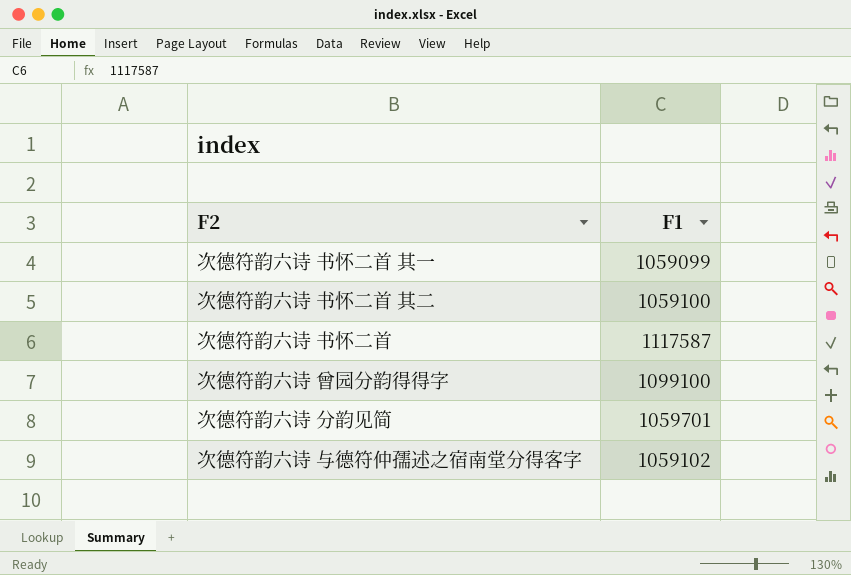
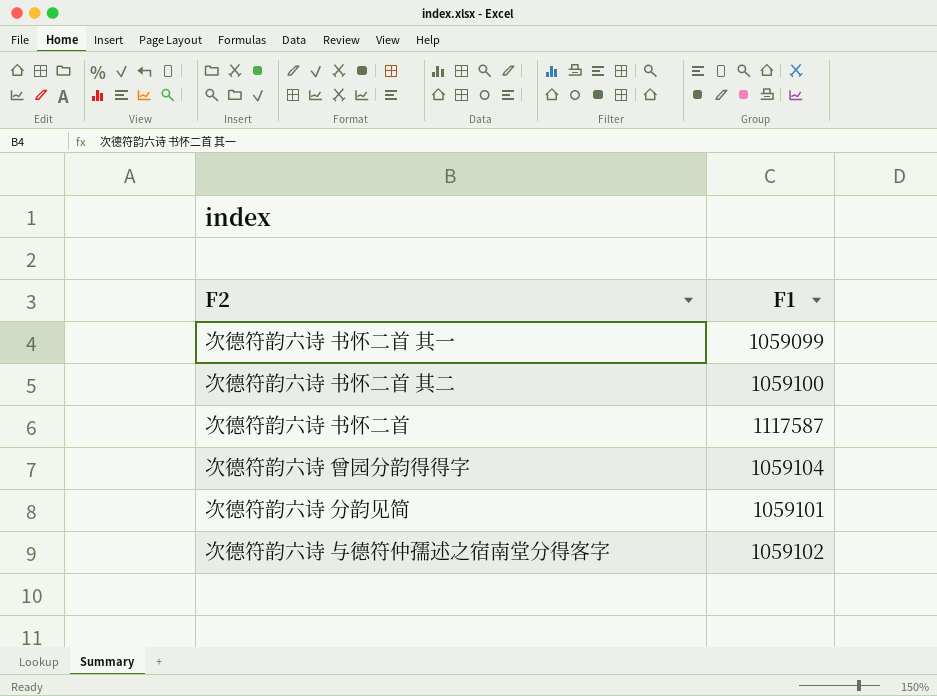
次德符韵六诗 曾园分韵得得字 | F1: 1099100 -> 1059104
次德符韵六诗 分韵见简 | F1: 1059701 -> 1059101

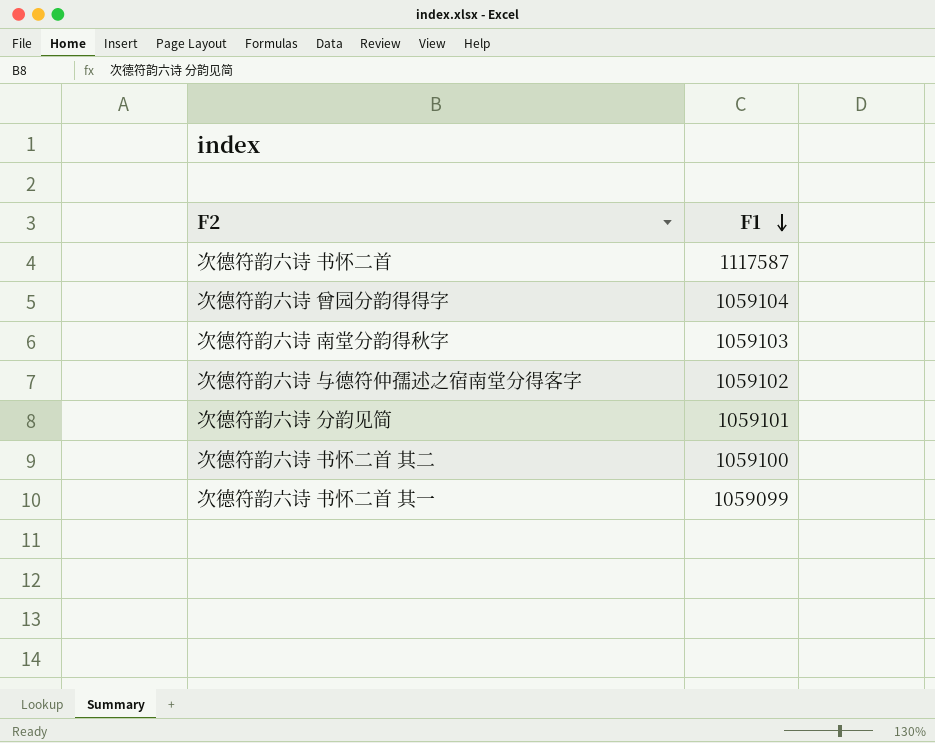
row order: none -> F1 descending
row 次德符韵六诗 南堂分韵得秋字: none -> 1059103

